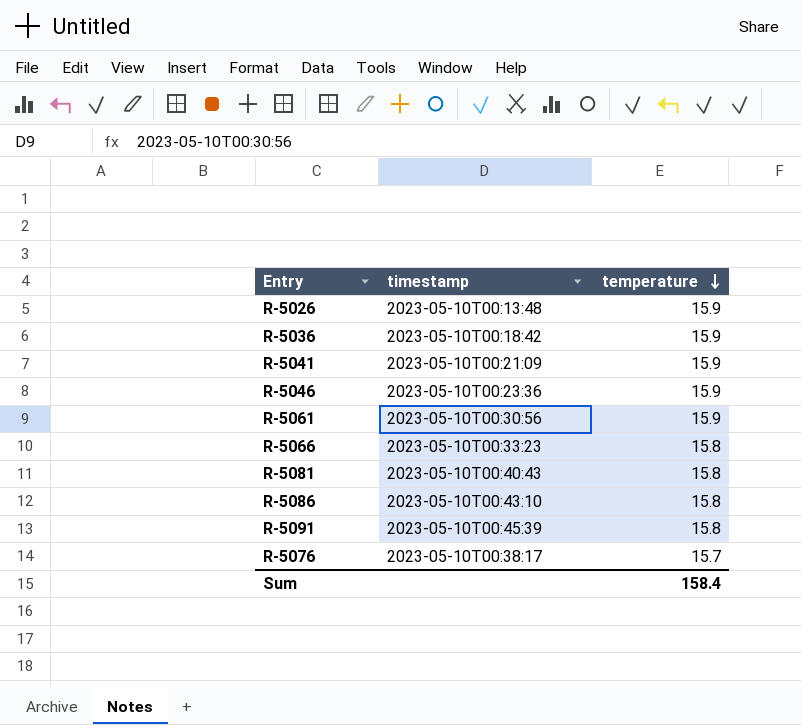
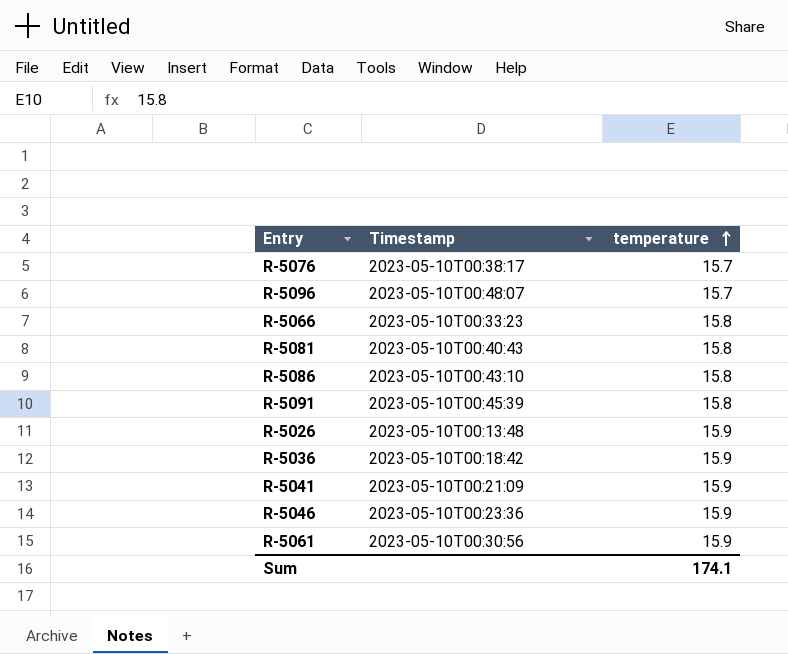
row order: temperature descending -> temperature ascending
column name: timestamp -> Timestamp
row R-5096: none -> 2023-05-10T00:48:07 | 15.7
Sum | temperature: 158.4 -> 174.1

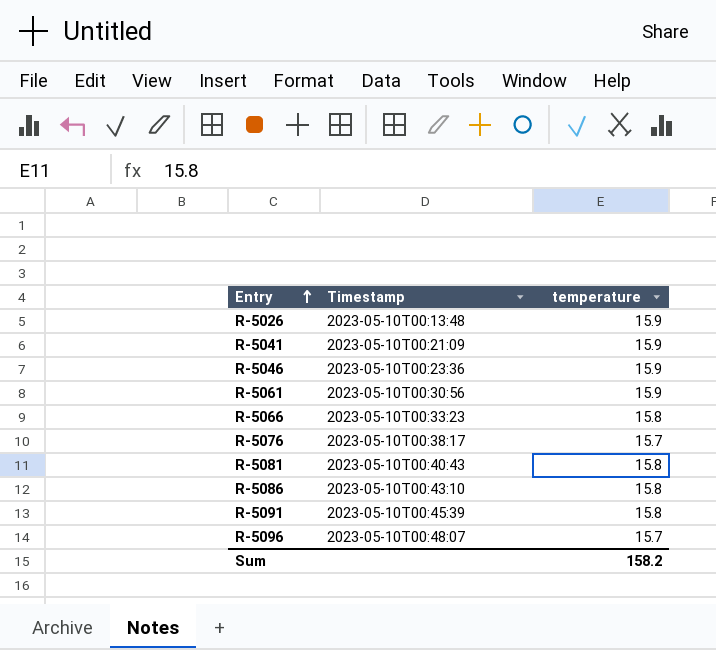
row order: temperature ascending -> Entry ascending
row R-5036: 2023-05-10T00:18:42 | 15.9 -> none
Sum | temperature: 174.1 -> 158.2

